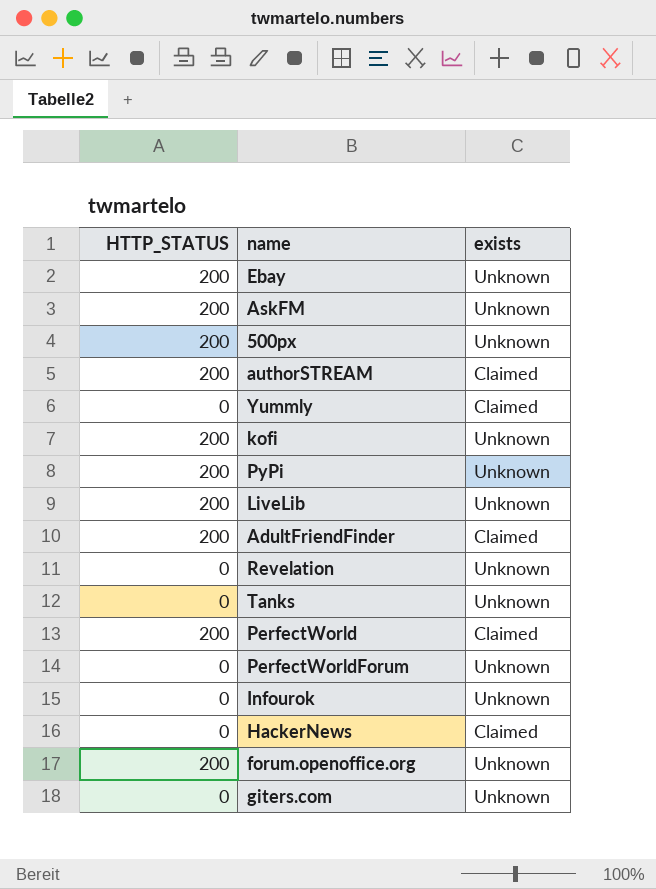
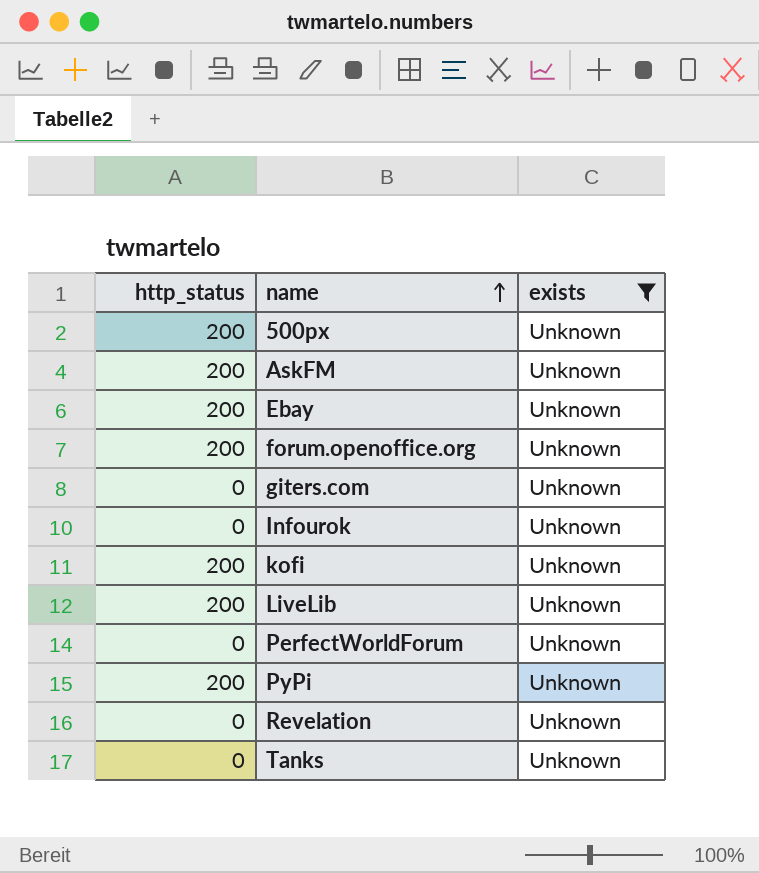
filter: none -> exists = Unknown
row order: none -> name ascending
column name: HTTP_STATUS -> http_status

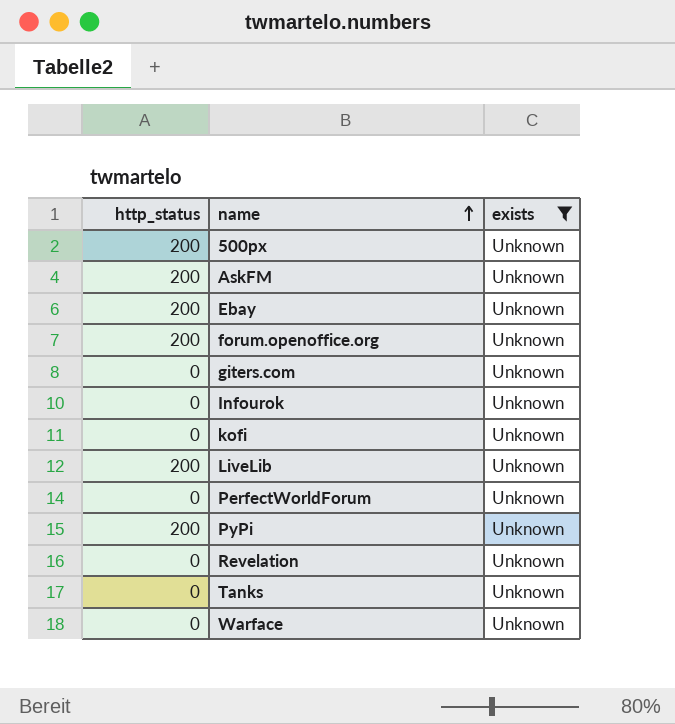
kofi | http_status: 200 -> 0
row Warface: none -> 0 | Unknown

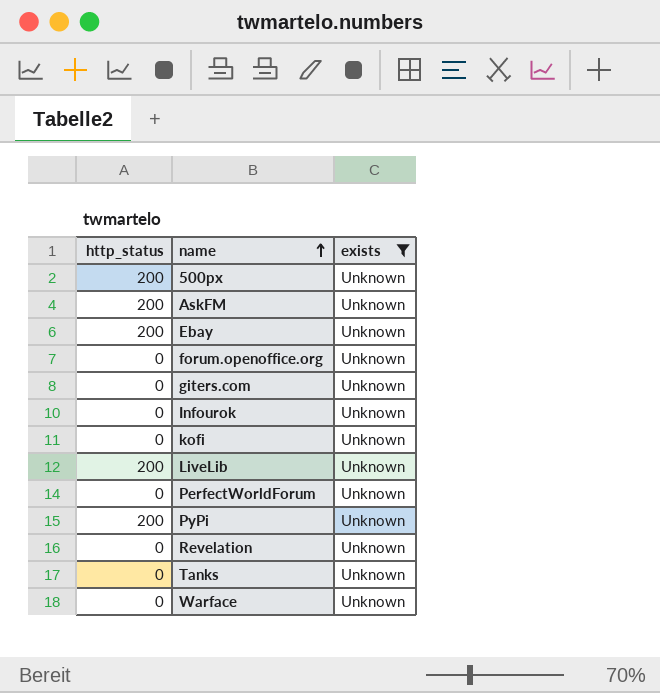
forum.openoffice.org | http_status: 200 -> 0

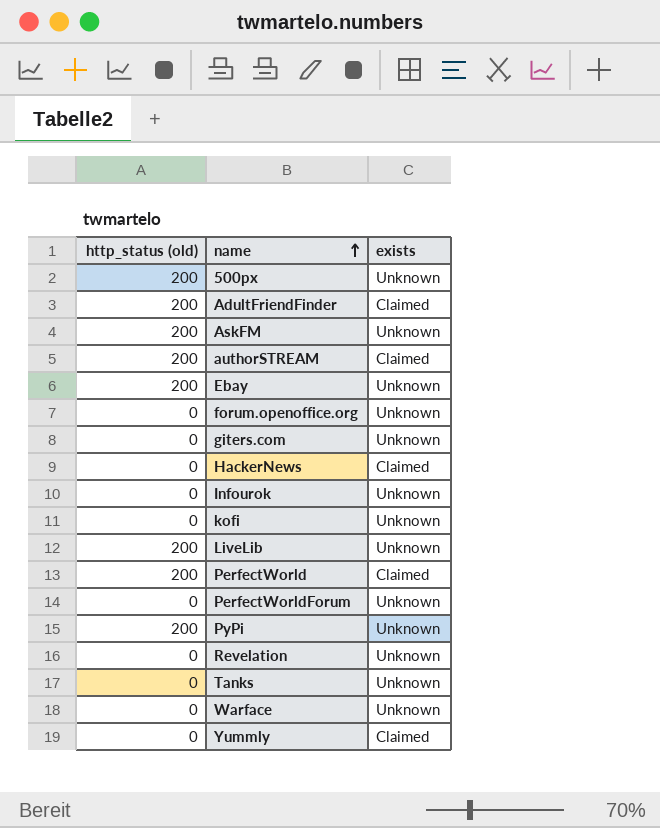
filter: exists = Unknown -> none
column name: http_status -> http_status (old)

